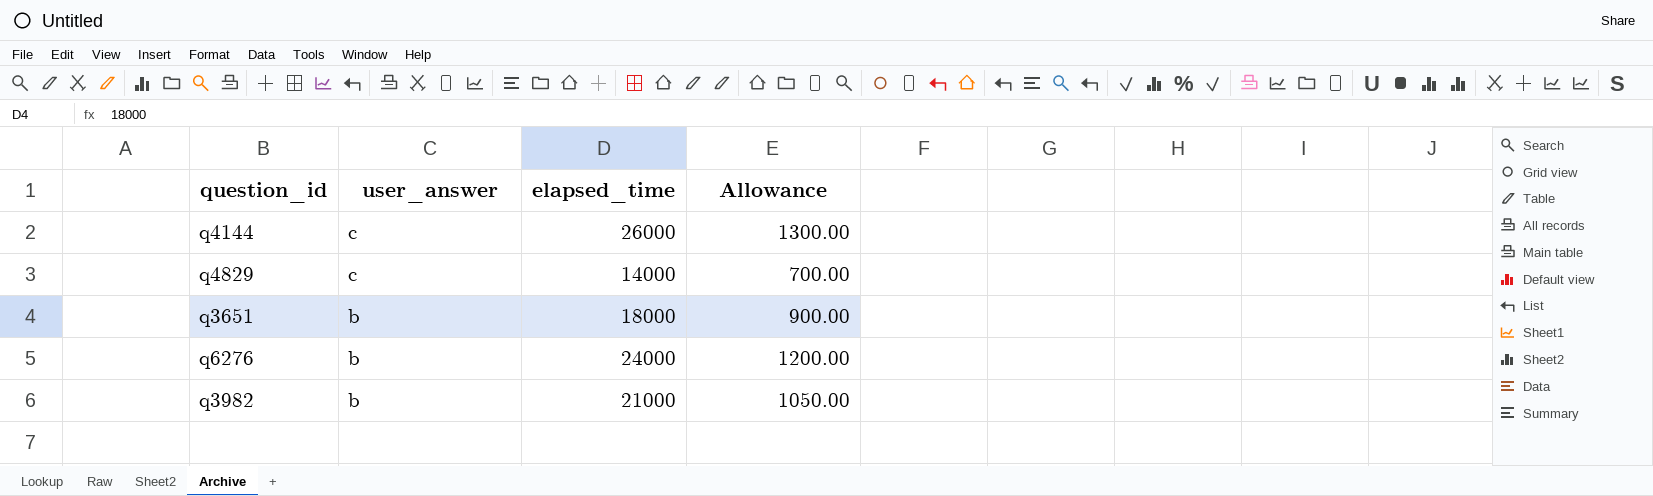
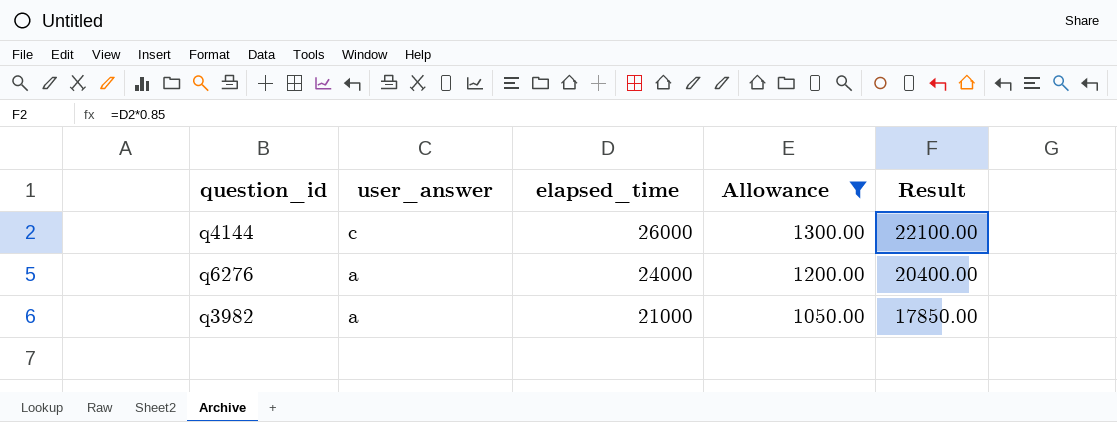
filter: none -> Allowance >= 1050.00
column Result | formula: none -> [elapsed_time] * 0.85
q6276 | user_answer: b -> a
q3982 | user_answer: b -> a

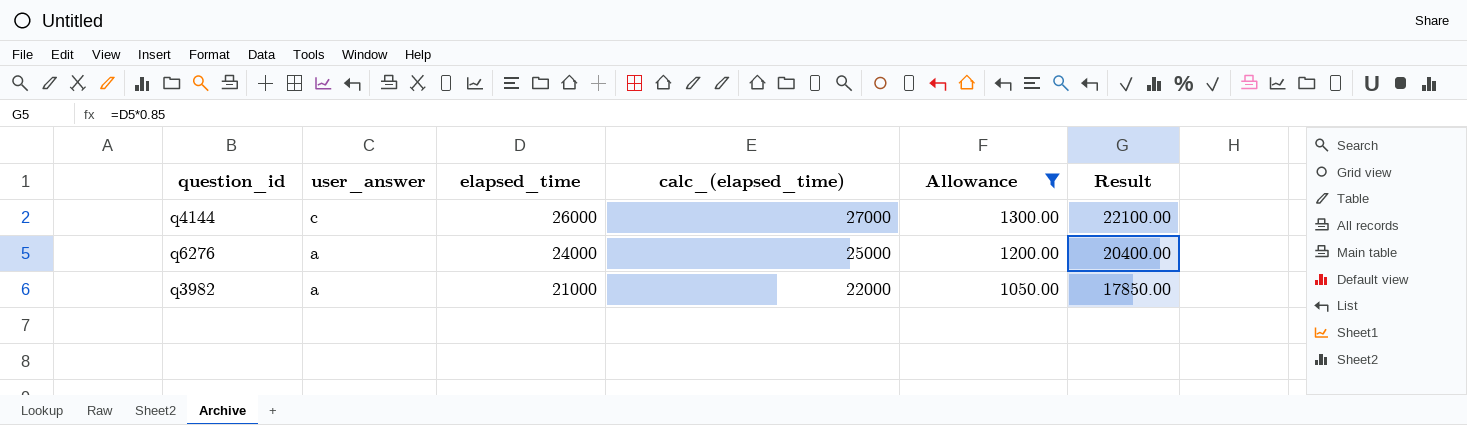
column calc_(elapsed_time) | formula: none -> [elapsed_time] + 1000

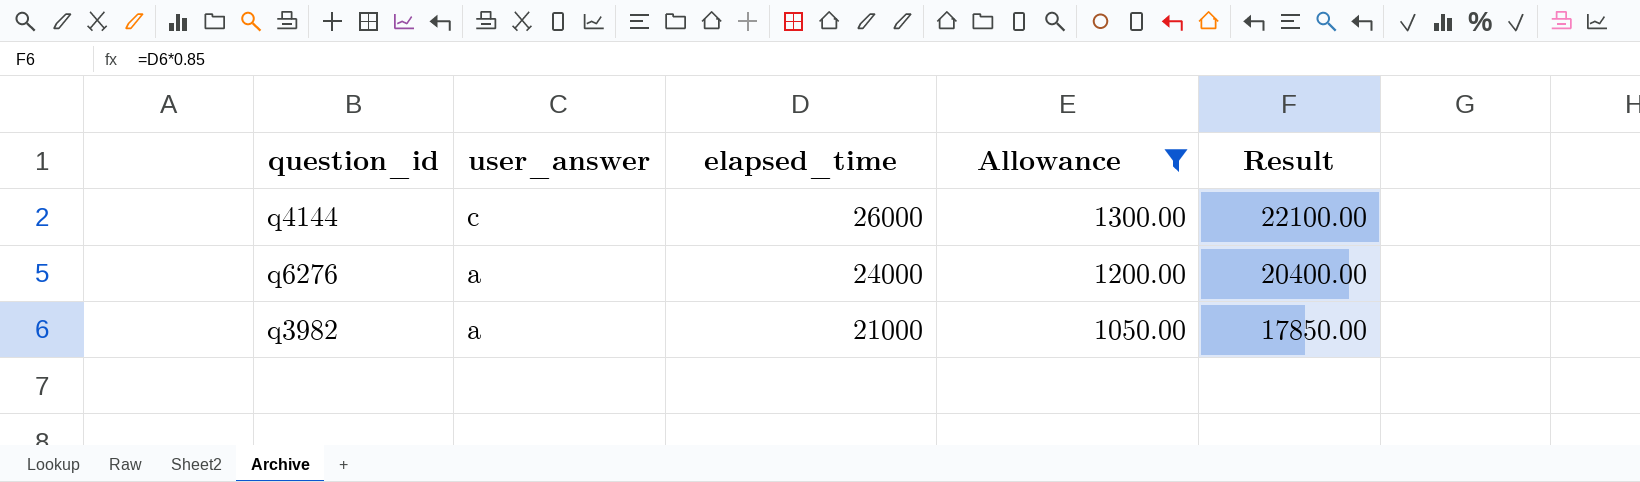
column calc_(elapsed_time) | formula: [elapsed_time] + 1000 -> none

